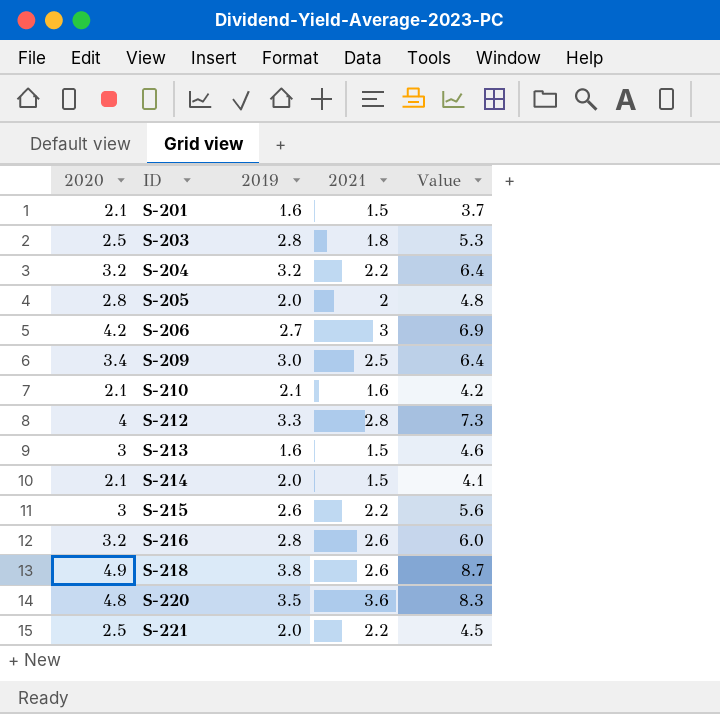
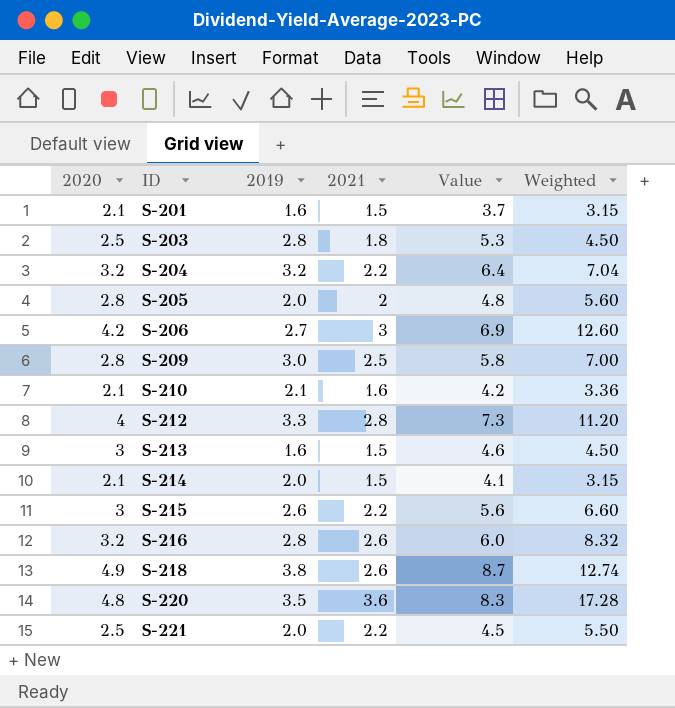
column Weighted | formula: none -> [2020] * [2021]
S-209 | 2020: 3.4 -> 2.8
S-209 | Value: 6.4 -> 5.8

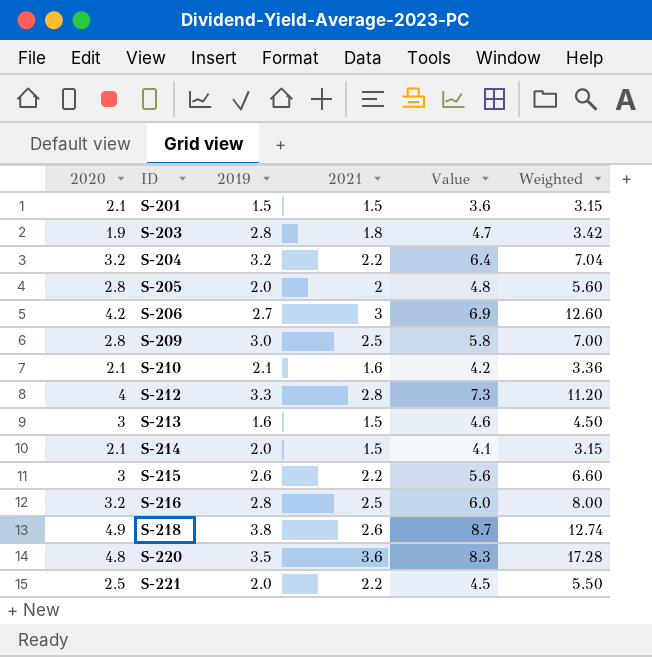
S-201 | 2019: 1.6 -> 1.5
S-201 | Value: 3.7 -> 3.6
S-203 | 2020: 2.5 -> 1.9
S-203 | Value: 5.3 -> 4.7
S-203 | Weighted: 4.50 -> 3.42
S-216 | 2021: 2.6 -> 2.5
S-216 | Weighted: 8.32 -> 8.00

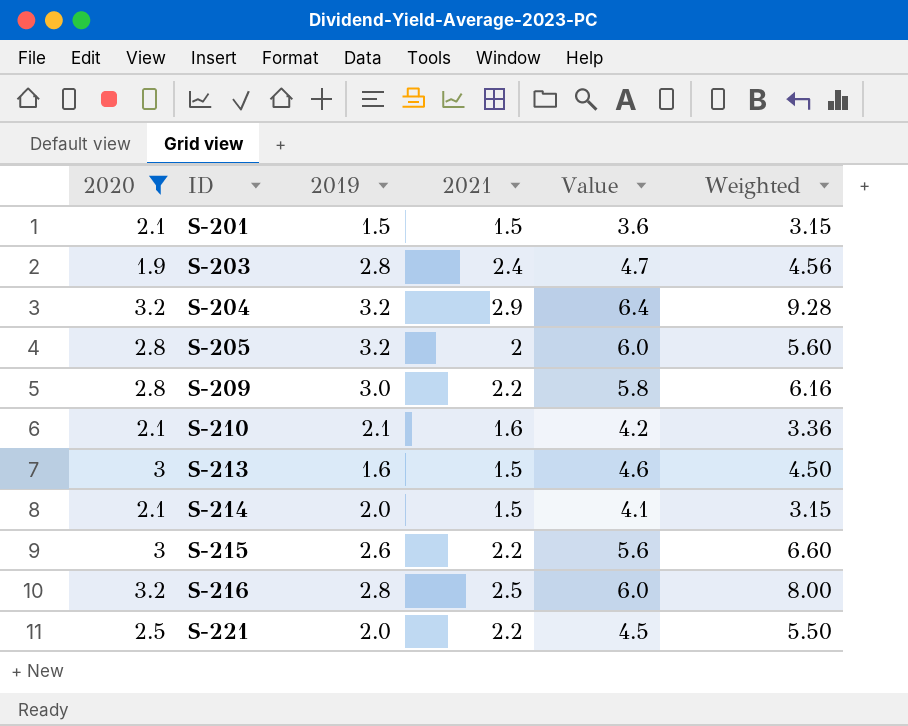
filter: none -> 2020 <= 3.2
S-203 | 2021: 1.8 -> 2.4
S-203 | Weighted: 3.42 -> 4.56
S-204 | 2021: 2.2 -> 2.9
S-204 | Weighted: 7.04 -> 9.28
S-205 | 2019: 2.0 -> 3.2
S-205 | Value: 4.8 -> 6.0
S-209 | 2021: 2.5 -> 2.2
S-209 | Weighted: 7.00 -> 6.16

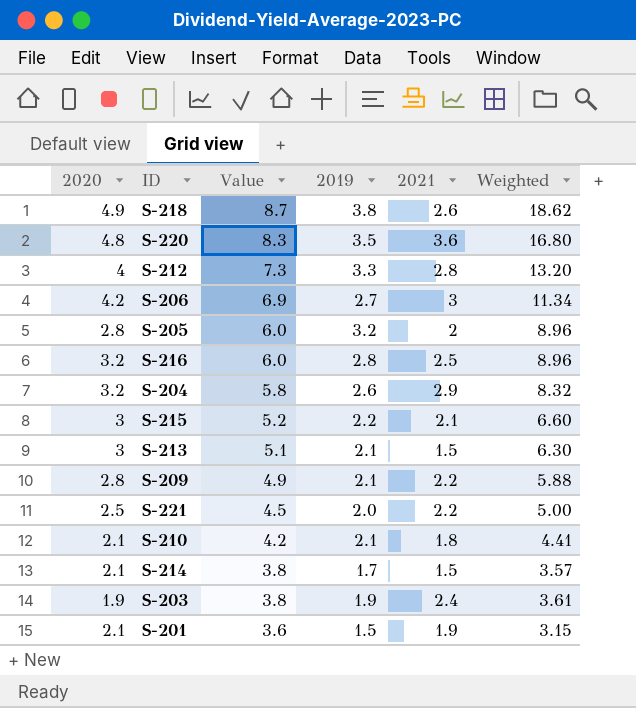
filter: 2020 <= 3.2 -> none
row order: ID ascending -> Value descending
column Value | position: 5 -> 3
column Weighted | formula: [2020] * [2021] -> [2020] * [2019]
S-204 | Value: 6.4 -> 5.8
S-204 | 2019: 3.2 -> 2.6
S-215 | Value: 5.6 -> 5.2
S-215 | 2019: 2.6 -> 2.2
S-215 | 2021: 2.2 -> 2.1
S-213 | Value: 4.6 -> 5.1
S-213 | 2019: 1.6 -> 2.1
S-209 | Value: 5.8 -> 4.9
S-209 | 2019: 3.0 -> 2.1
S-210 | 2021: 1.6 -> 1.8
S-214 | Value: 4.1 -> 3.8
S-214 | 2019: 2.0 -> 1.7
S-203 | Value: 4.7 -> 3.8
S-203 | 2019: 2.8 -> 1.9
S-201 | 2021: 1.5 -> 1.9

